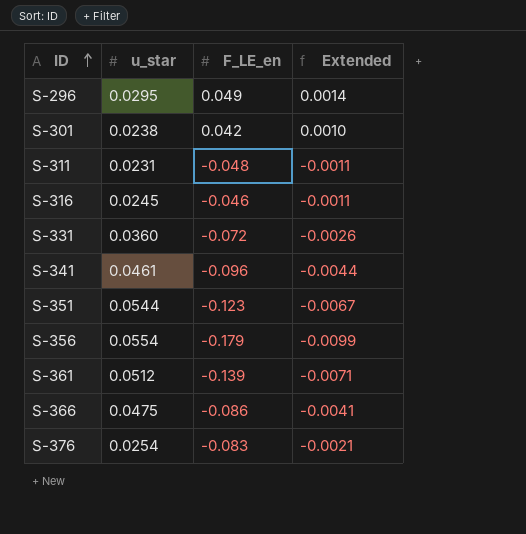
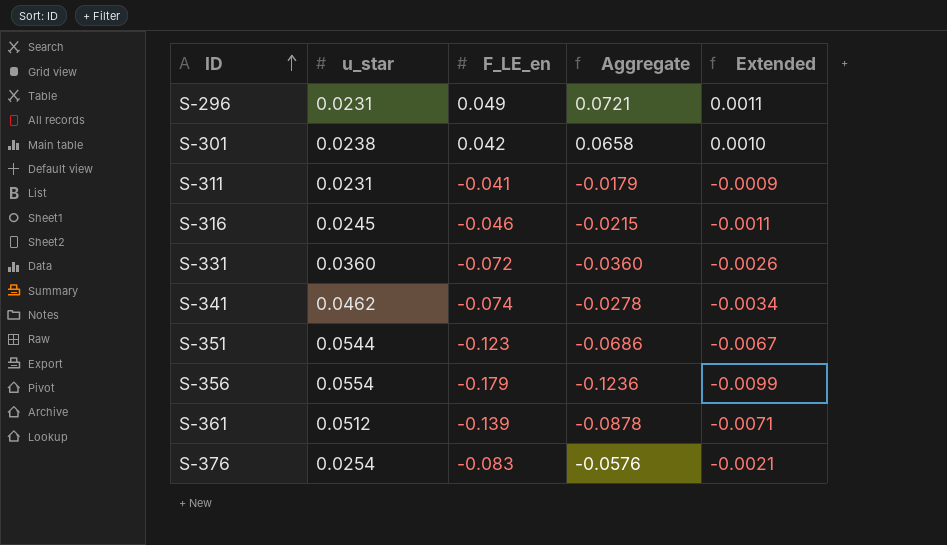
column Aggregate | formula: none -> [u_star] + [F_LE_en]
row S-366: 0.0475 | -0.086 | -0.0041 -> none
S-296 | u_star: 0.0295 -> 0.0231
S-296 | Extended: 0.0014 -> 0.0011
S-311 | F_LE_en: -0.048 -> -0.041
S-311 | Extended: -0.0011 -> -0.0009
S-341 | u_star: 0.0461 -> 0.0462
S-341 | F_LE_en: -0.096 -> -0.074
S-341 | Extended: -0.0044 -> -0.0034

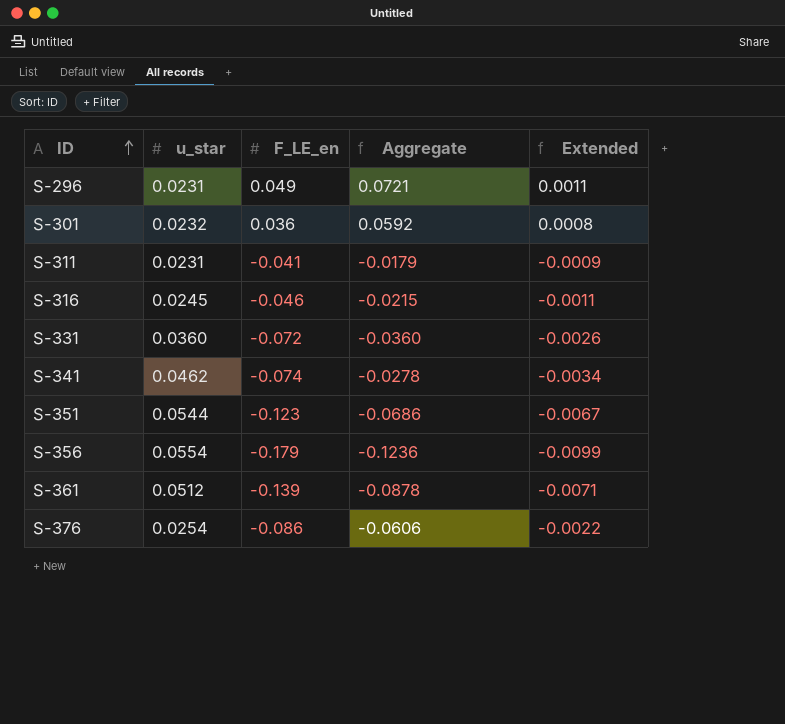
S-301 | u_star: 0.0238 -> 0.0232
S-301 | F_LE_en: 0.042 -> 0.036
S-301 | Aggregate: 0.0658 -> 0.0592
S-301 | Extended: 0.0010 -> 0.0008
S-376 | F_LE_en: -0.083 -> -0.086
S-376 | Aggregate: -0.0576 -> -0.0606
S-376 | Extended: -0.0021 -> -0.0022

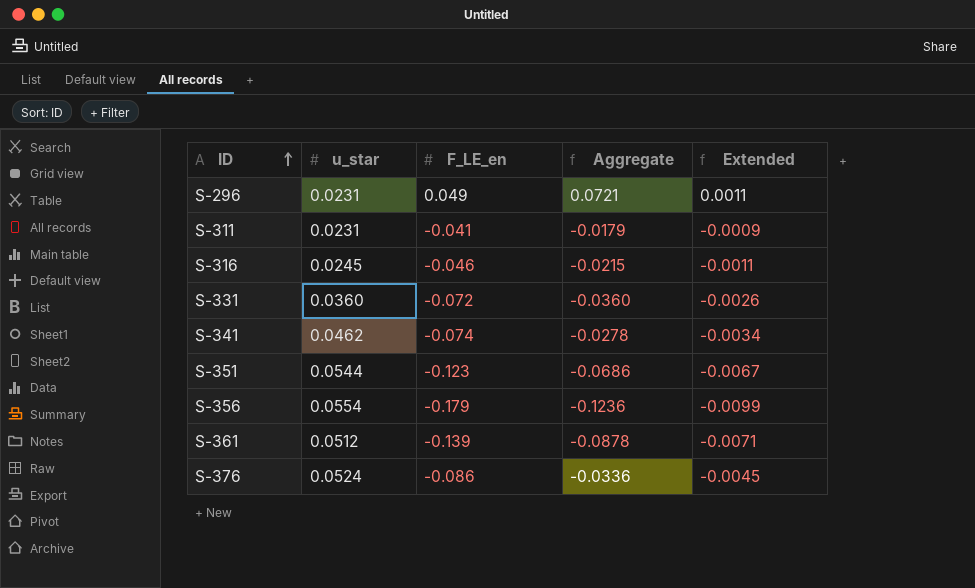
row S-301: 0.0232 | 0.036 | 0.0592 | 0.0008 -> none
S-376 | u_star: 0.0254 -> 0.0524
S-376 | Aggregate: -0.0606 -> -0.0336
S-376 | Extended: -0.0022 -> -0.0045

